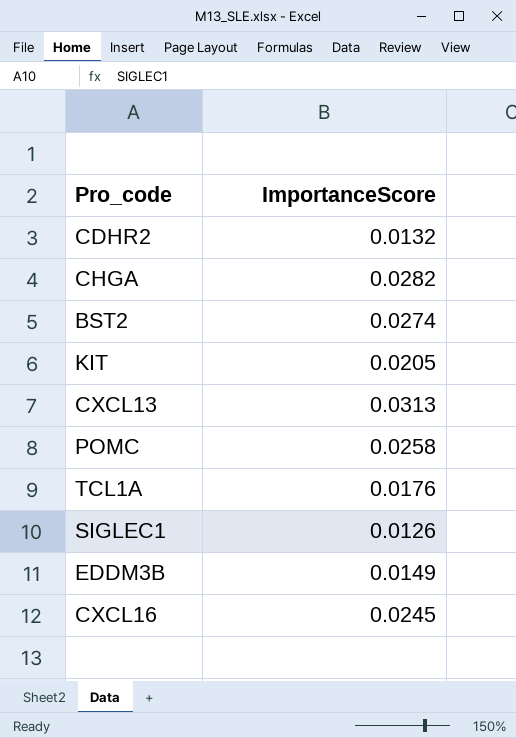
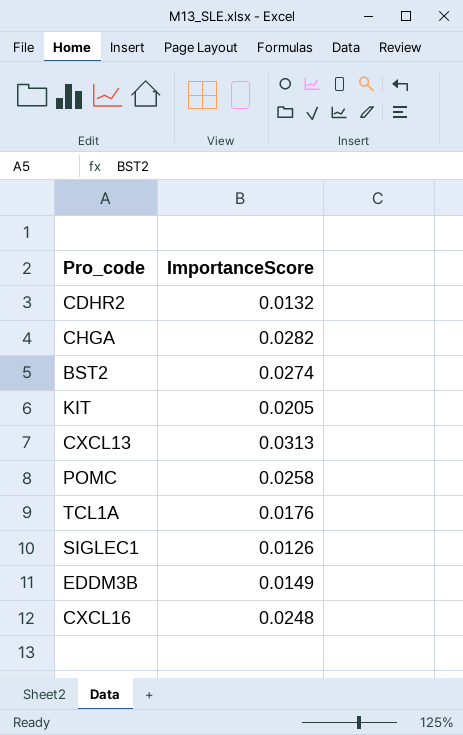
CXCL16 | ImportanceScore: 0.0245 -> 0.0248

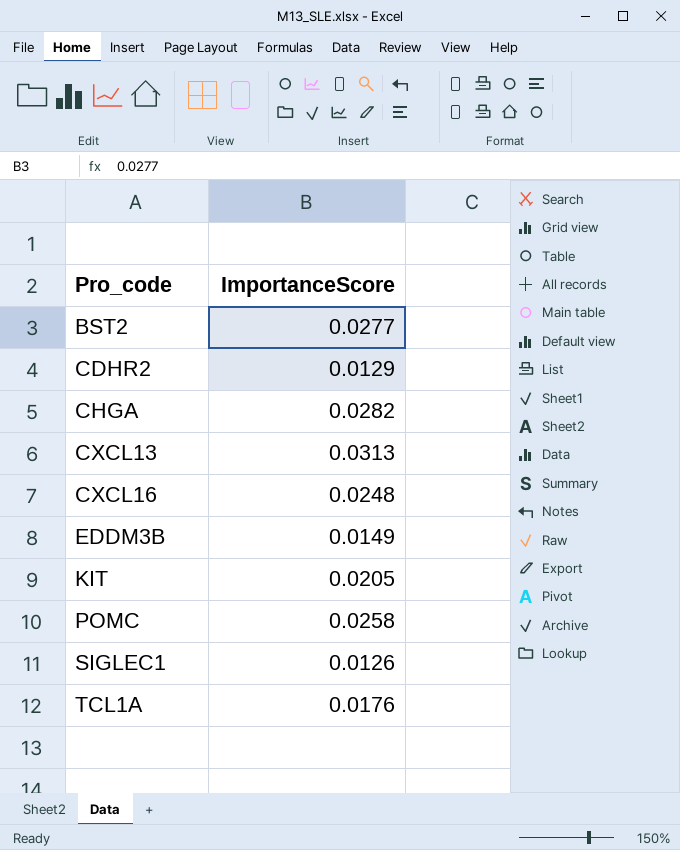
row order: none -> Pro_code ascending
BST2 | ImportanceScore: 0.0274 -> 0.0277
CDHR2 | ImportanceScore: 0.0132 -> 0.0129

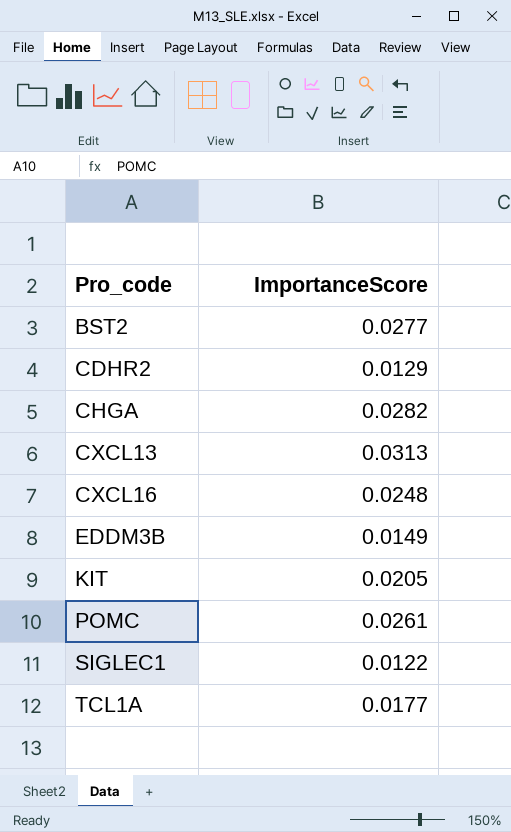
POMC | ImportanceScore: 0.0258 -> 0.0261
SIGLEC1 | ImportanceScore: 0.0126 -> 0.0122
TCL1A | ImportanceScore: 0.0176 -> 0.0177

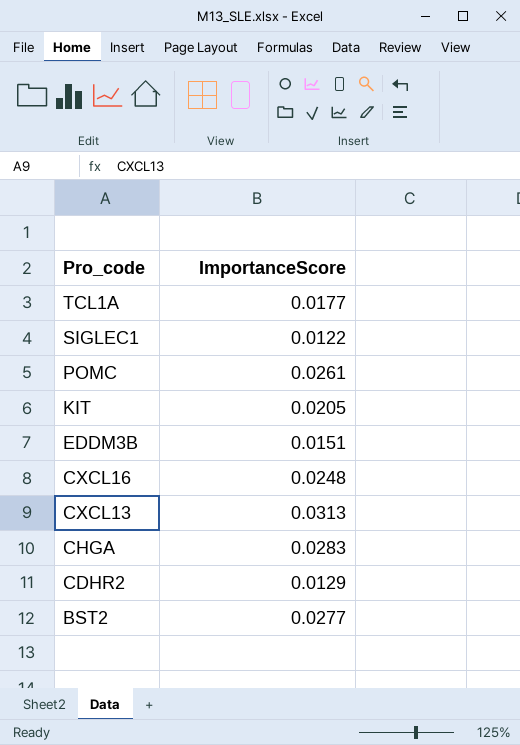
row order: Pro_code ascending -> Pro_code descending
EDDM3B | ImportanceScore: 0.0149 -> 0.0151
CHGA | ImportanceScore: 0.0282 -> 0.0283

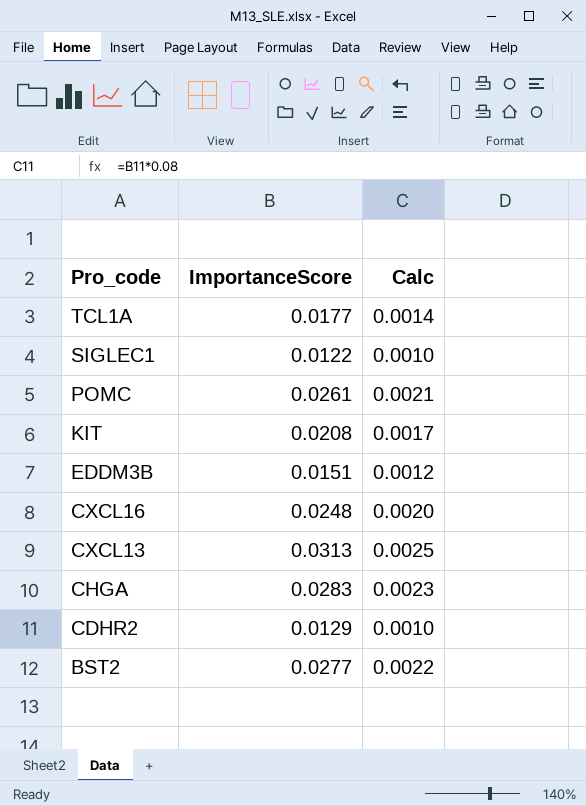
column Calc | formula: none -> [ImportanceScore] * 0.08
KIT | ImportanceScore: 0.0205 -> 0.0208

